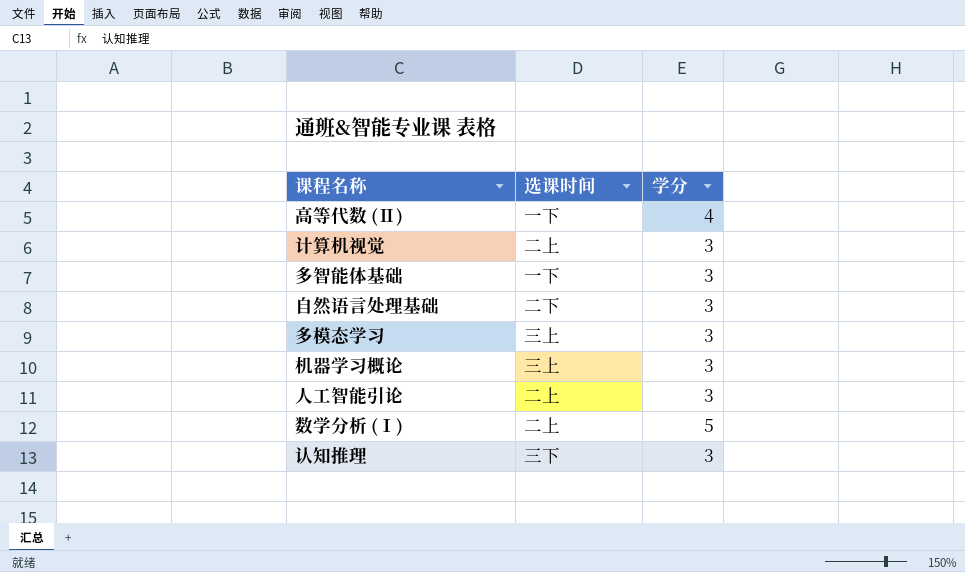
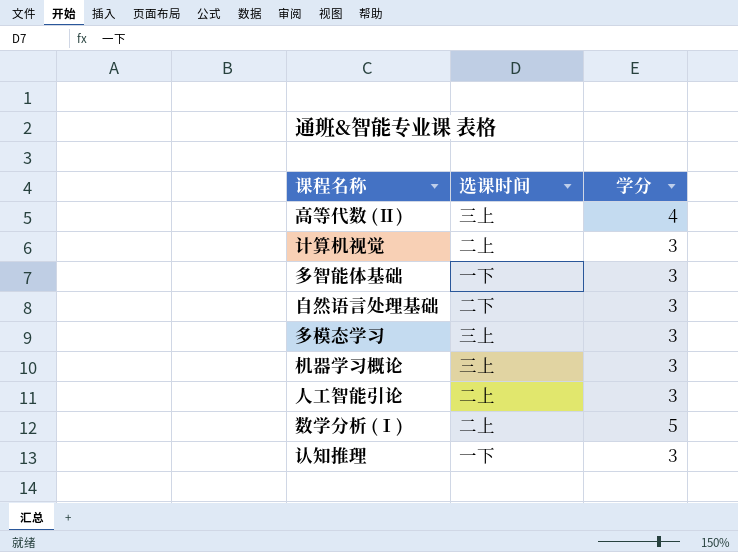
高等代数 (Ⅱ) | 选课时间: 一下 -> 三上
认知推理 | 选课时间: 三下 -> 一下

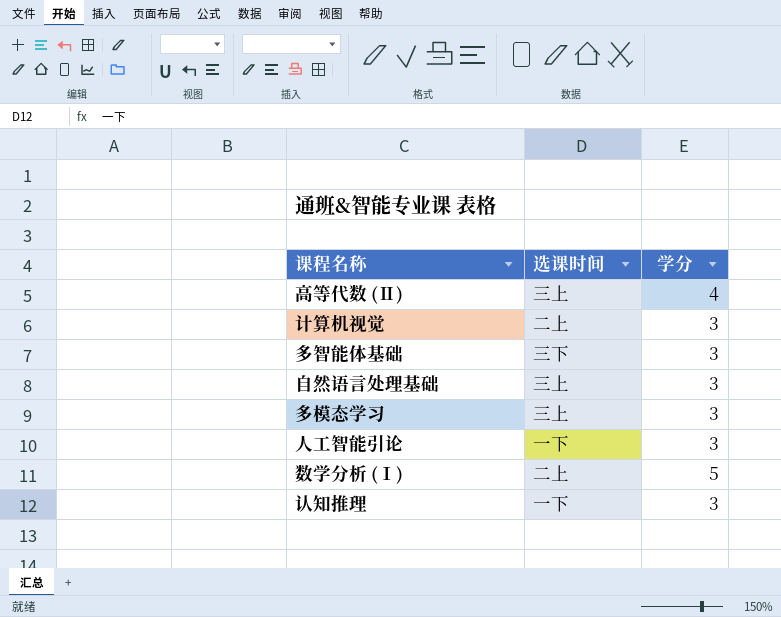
row 机器学习概论: 三上 | 3 -> none
多智能体基础 | 选课时间: 一下 -> 三下
自然语言处理基础 | 选课时间: 二下 -> 三上
人工智能引论 | 选课时间: 二上 -> 一下

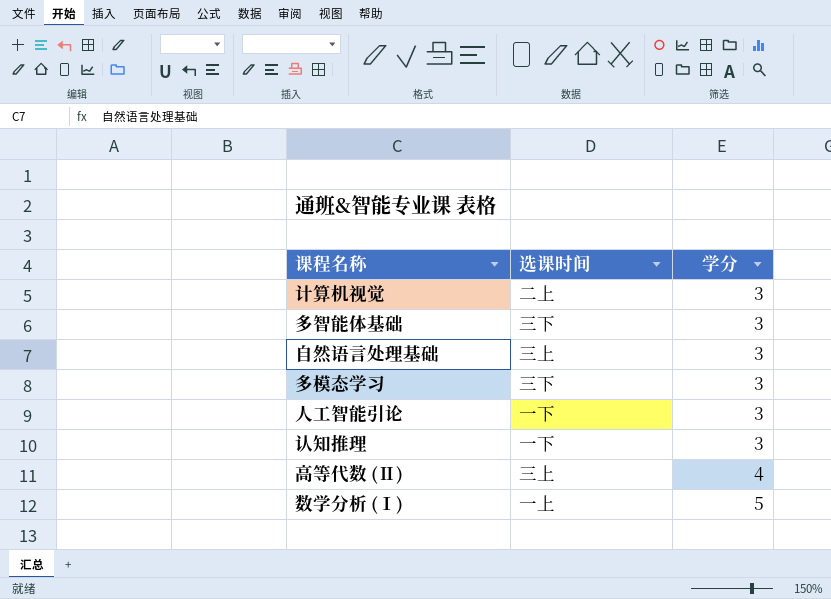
row order: none -> 学分 ascending
多模态学习 | 选课时间: 三上 -> 三下
数学分析 (Ⅰ) | 选课时间: 二上 -> 一上

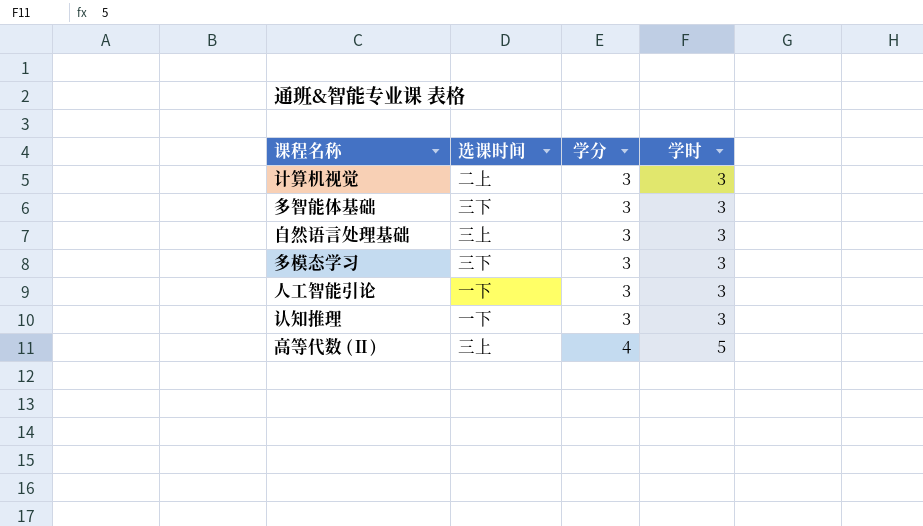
column 学时 | position: none -> 4
row 数学分析 (Ⅰ): 一上 | 5 -> none

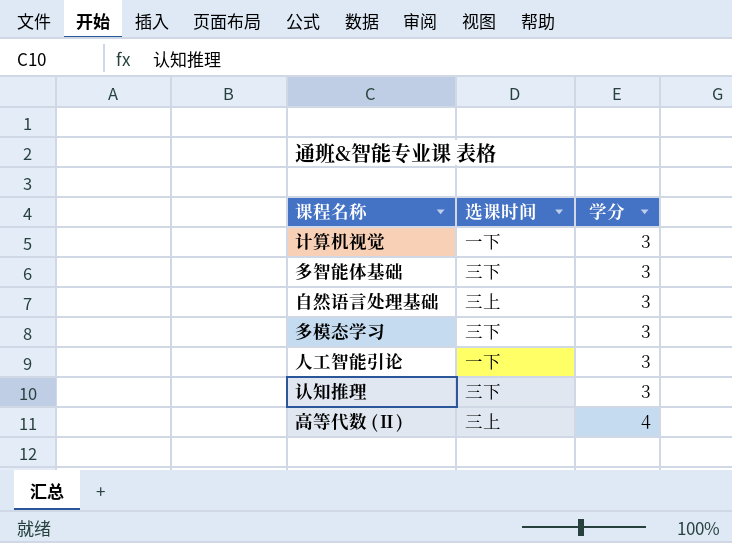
column 学时 | position: 4 -> none
计算机视觉 | 选课时间: 二上 -> 一下
认知推理 | 选课时间: 一下 -> 三下

